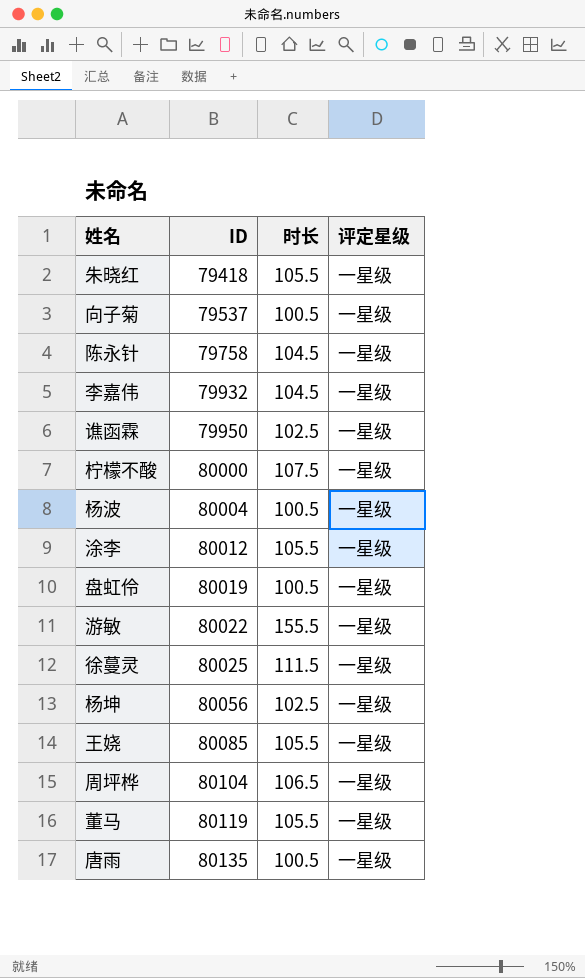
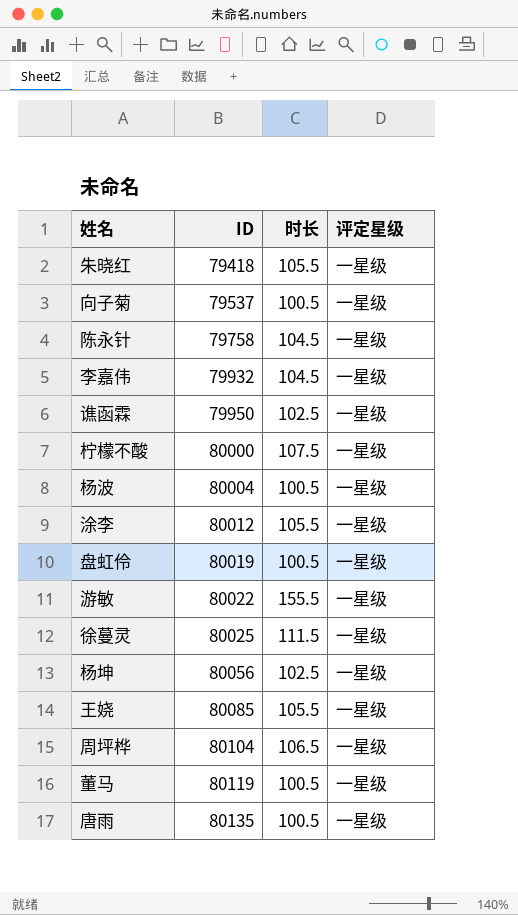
董马 | 时长: 105.5 -> 100.5

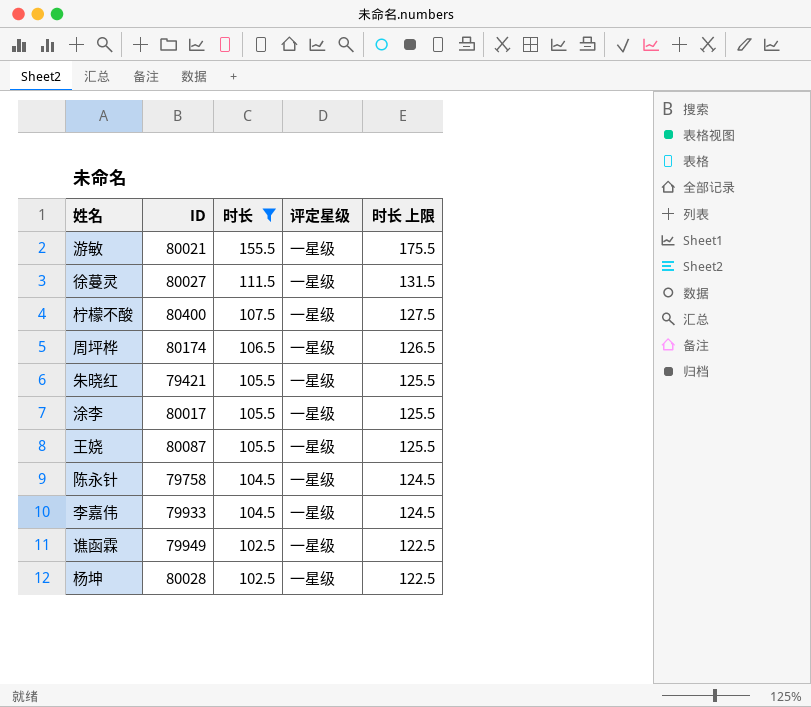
filter: none -> 时长 != 100.5
row order: ID ascending -> 时长 descending
column 时长 上限 | formula: none -> [时长] + 20
游敏 | ID: 80022 -> 80021
徐蔓灵 | ID: 80025 -> 80027
柠檬不酸 | ID: 80000 -> 80400
周坪桦 | ID: 80104 -> 80174
朱晓红 | ID: 79418 -> 79421
涂李 | ID: 80012 -> 80017
王娆 | ID: 80085 -> 80087
李嘉伟 | ID: 79932 -> 79933
谯函霖 | ID: 79950 -> 79949
杨坤 | ID: 80056 -> 80028

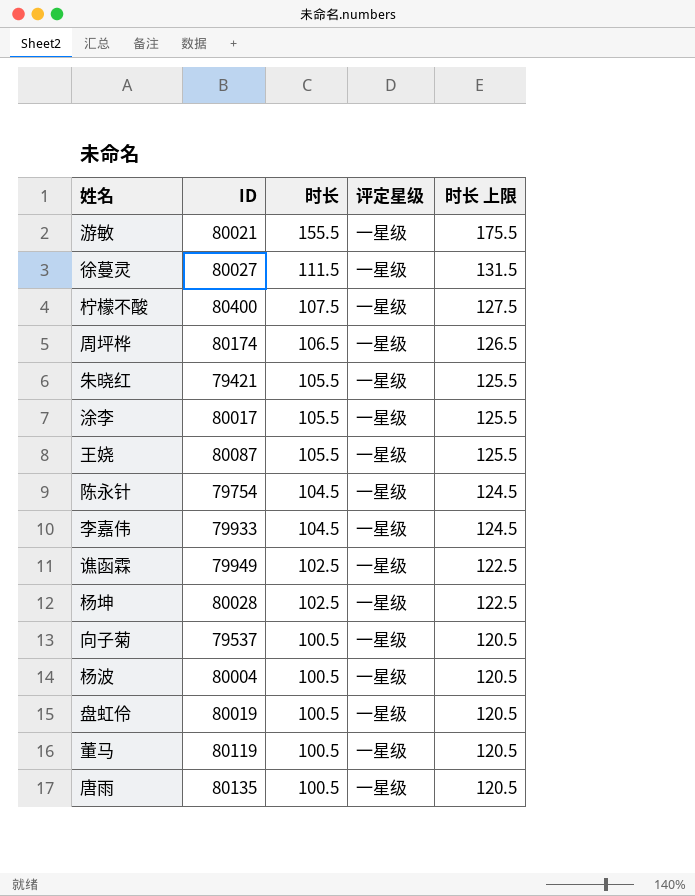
filter: 时长 != 100.5 -> none
陈永针 | ID: 79758 -> 79754

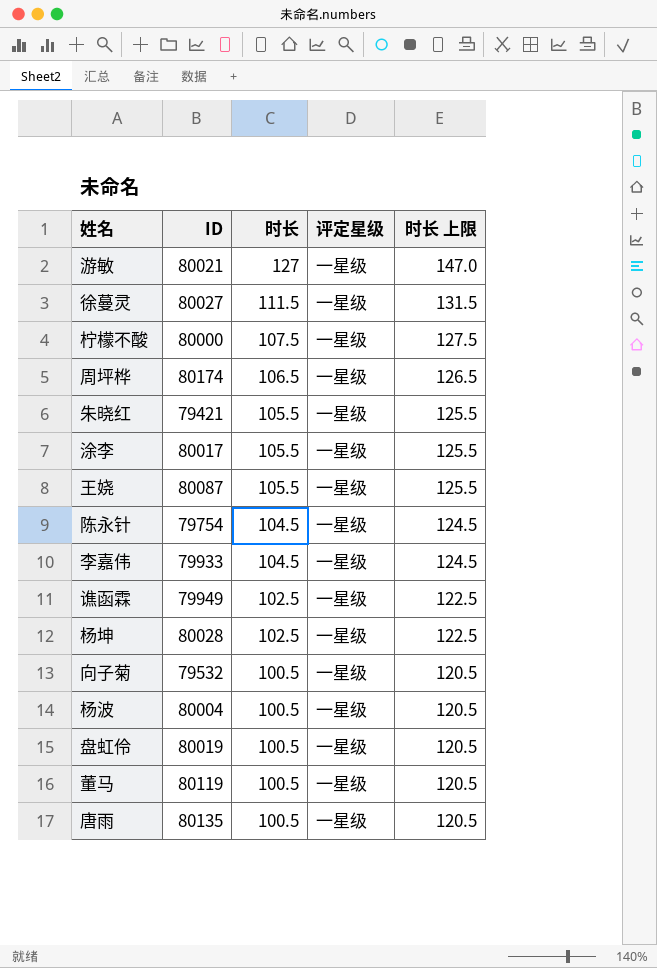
游敏 | 时长: 155.5 -> 127
游敏 | 时长 上限: 175.5 -> 147.0
柠檬不酸 | ID: 80400 -> 80000
向子菊 | ID: 79537 -> 79532

